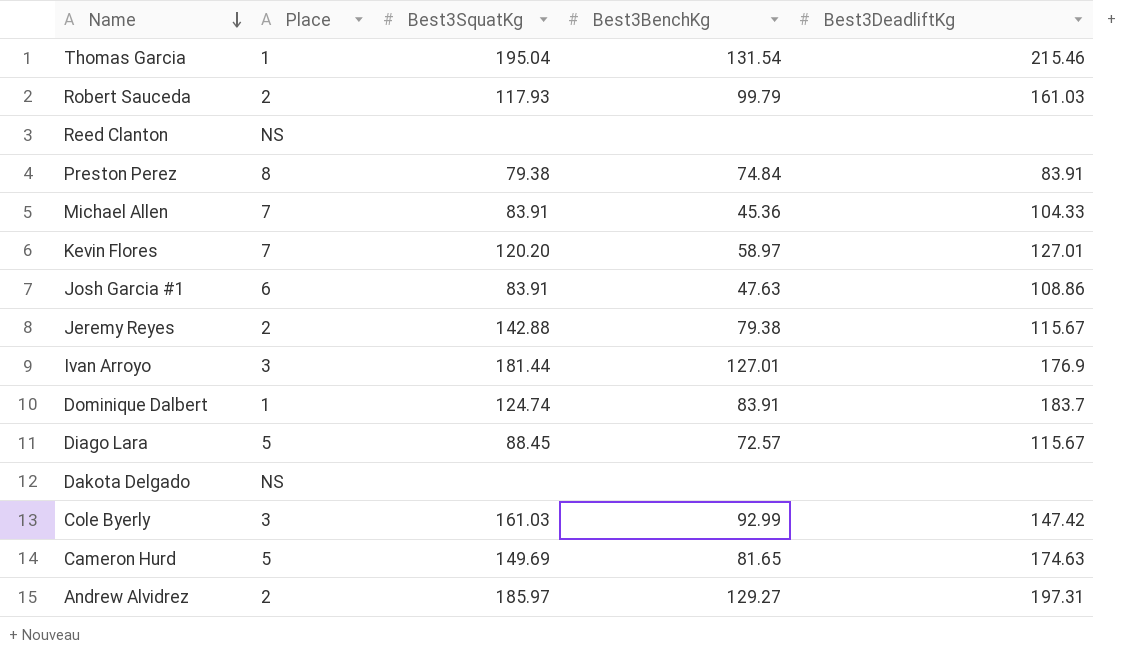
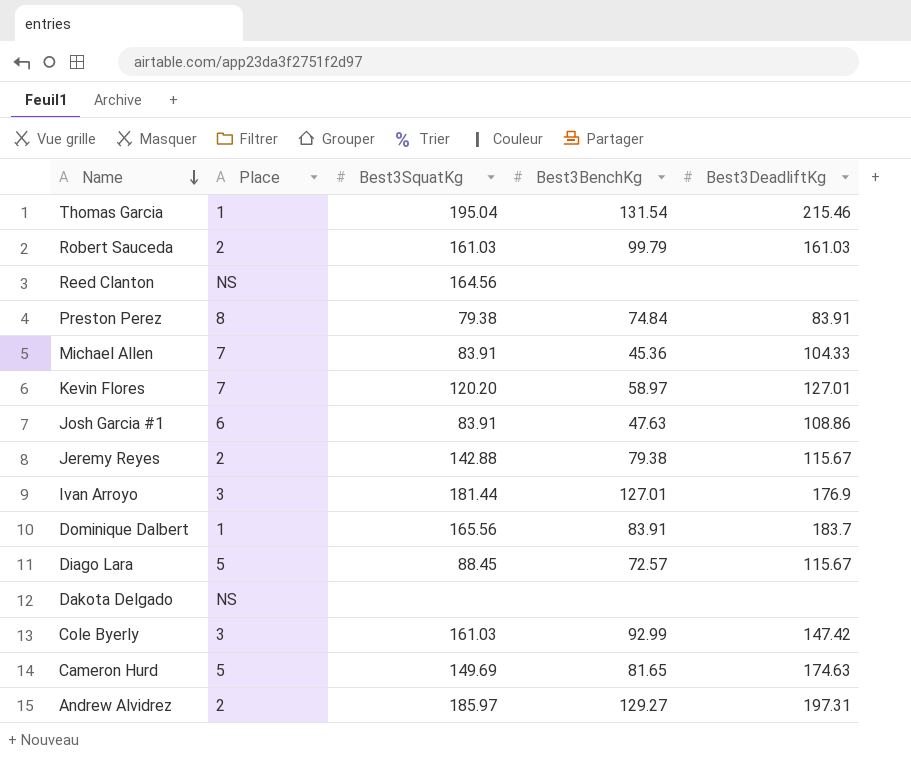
Robert Sauceda | Best3SquatKg: 117.93 -> 161.03
Reed Clanton | Best3SquatKg: none -> 164.56
Dominique Dalbert | Best3SquatKg: 124.74 -> 165.56

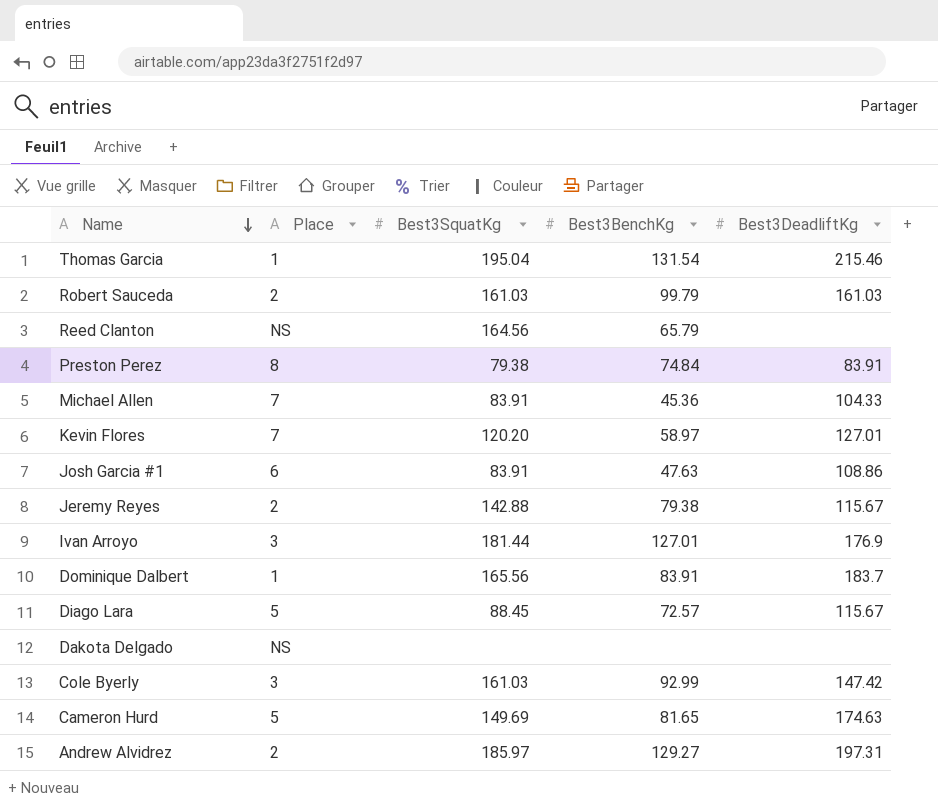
Reed Clanton | Best3BenchKg: none -> 65.79

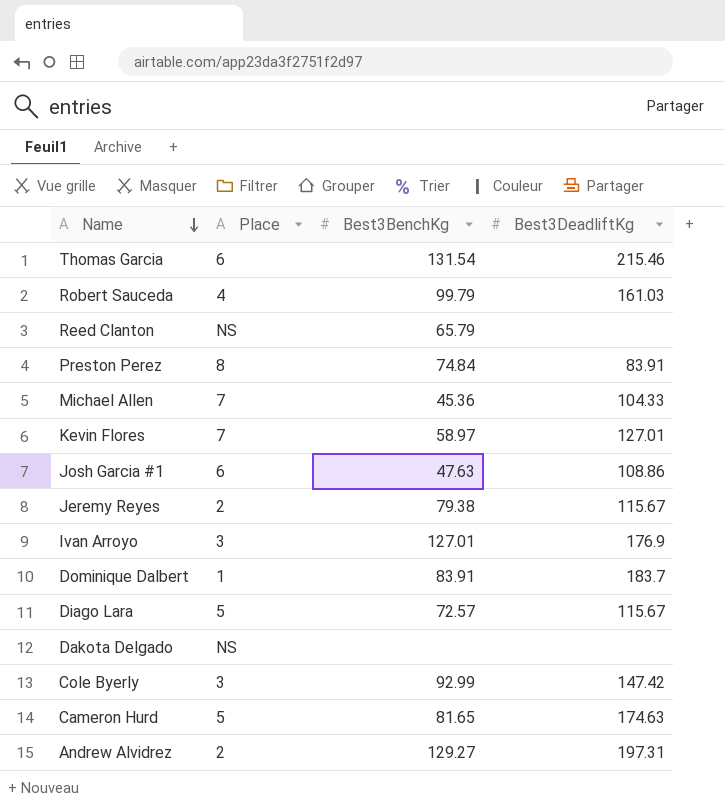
column Best3SquatKg | position: 3 -> none
Thomas Garcia | Place: 1 -> 6
Robert Sauceda | Place: 2 -> 4

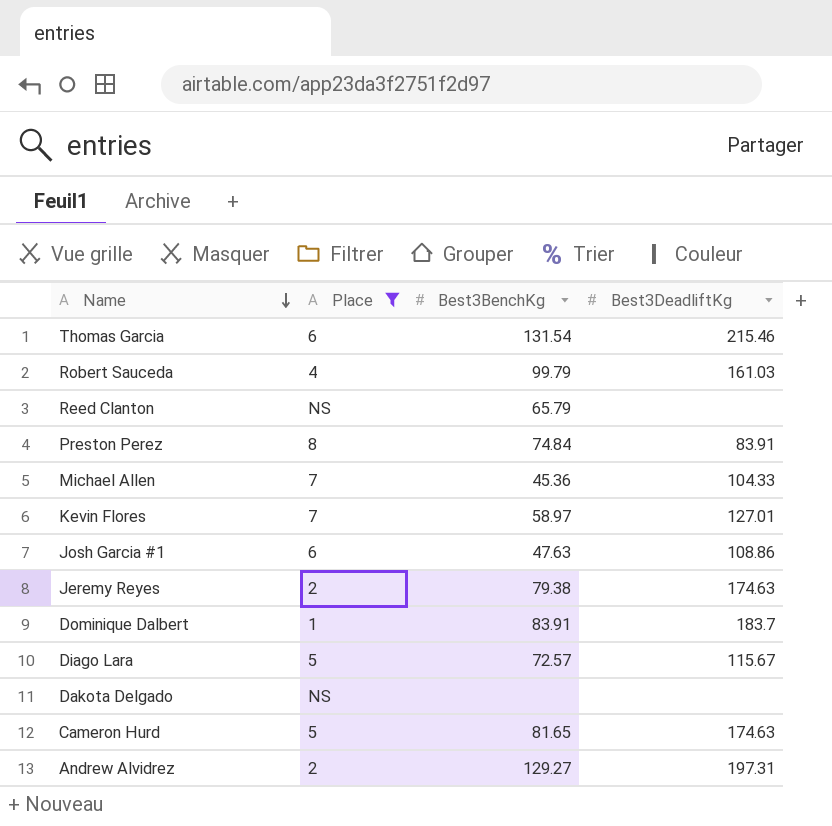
filter: none -> Place != 3
Jeremy Reyes | Best3DeadliftKg: 115.67 -> 174.63

